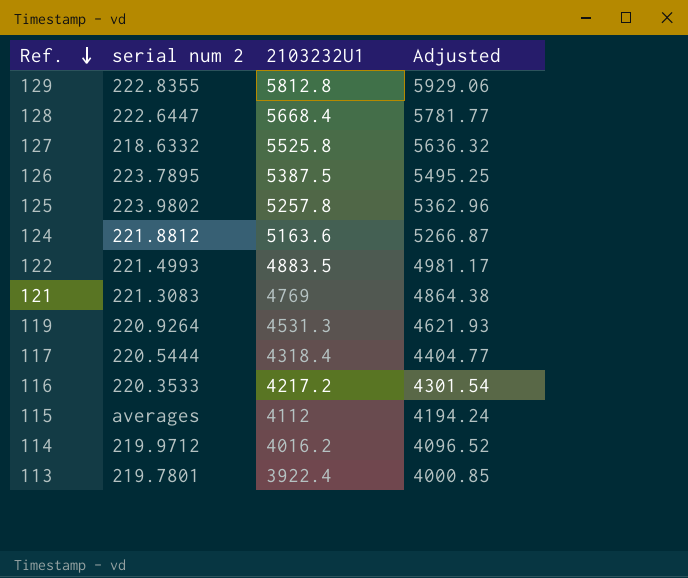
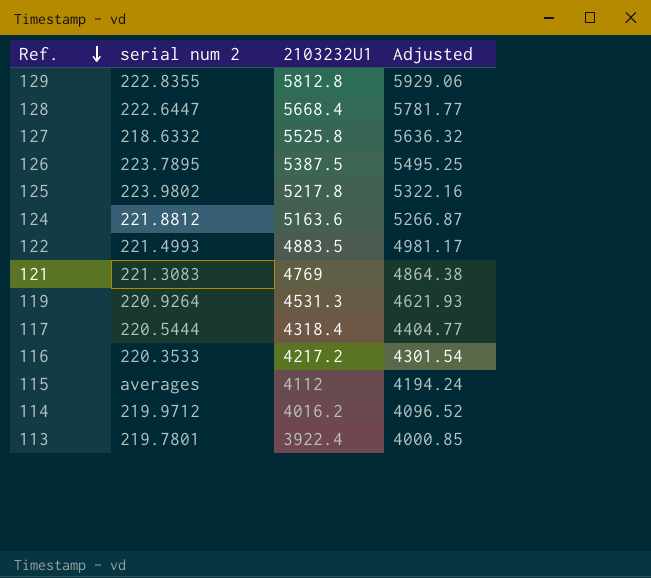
125 | 2103232U1: 5257.8 -> 5217.8
125 | Adjusted: 5362.96 -> 5322.16

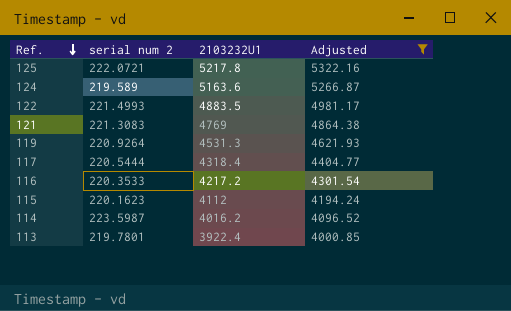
filter: none -> Adjusted <= 5322.16
125 | serial num 2: 223.9802 -> 222.0721
124 | serial num 2: 221.8812 -> 219.589
115 | serial num 2: averages -> 220.1623
114 | serial num 2: 219.9712 -> 223.5987

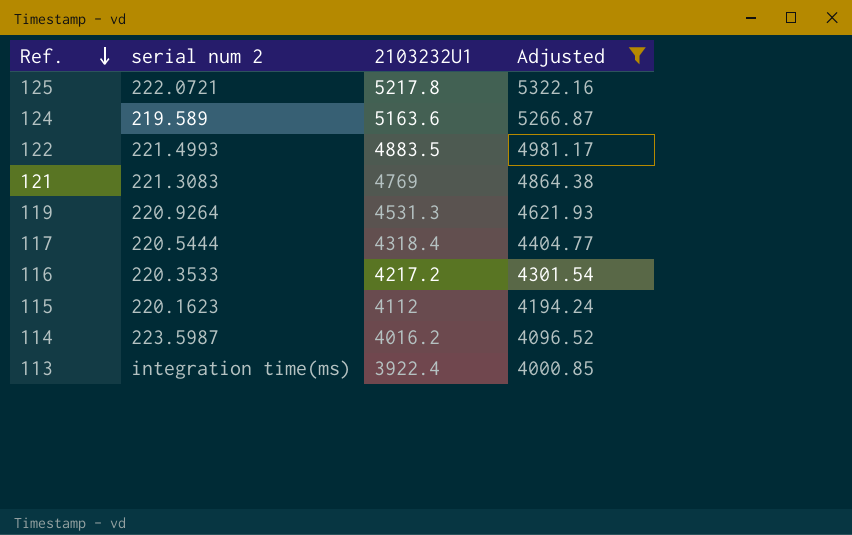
113 | serial num 2: 219.7801 -> integration time(ms)

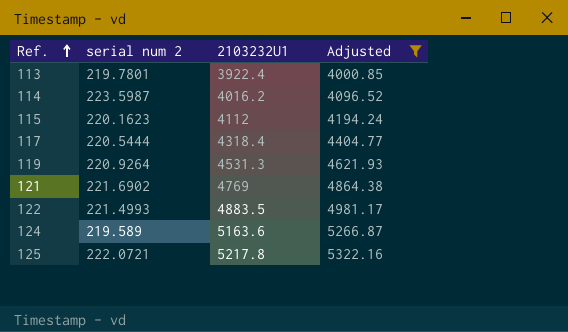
row order: Ref. descending -> Ref. ascending
row 116: 220.3533 | 4217.2 | 4301.54 -> none
113 | serial num 2: integration time(ms) -> 219.7801
121 | serial num 2: 221.3083 -> 221.6902

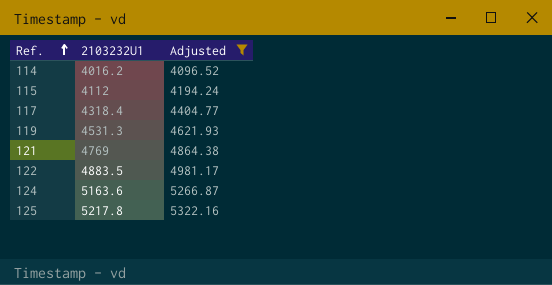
column serial num 2 | position: 2 -> none
row 113: 219.7801 | 3922.4 | 4000.85 -> none

